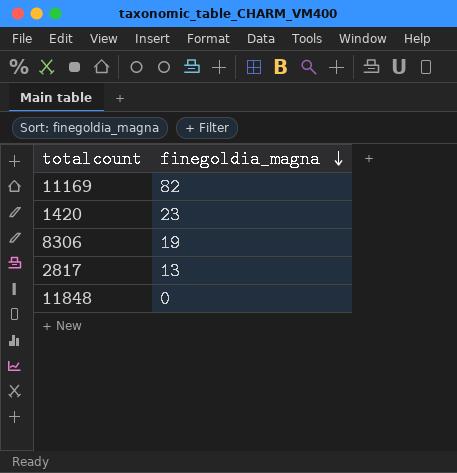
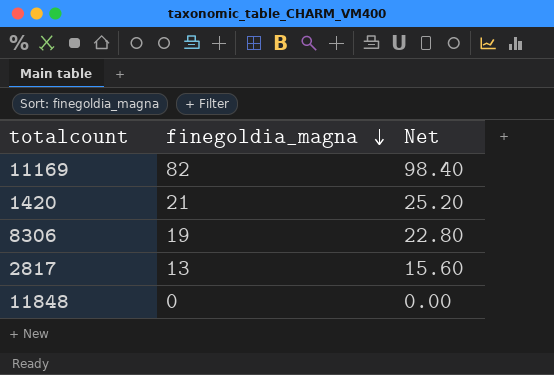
column Net | formula: none -> [finegoldia_magna] * 1.2
1420 | finegoldia_magna: 23 -> 21

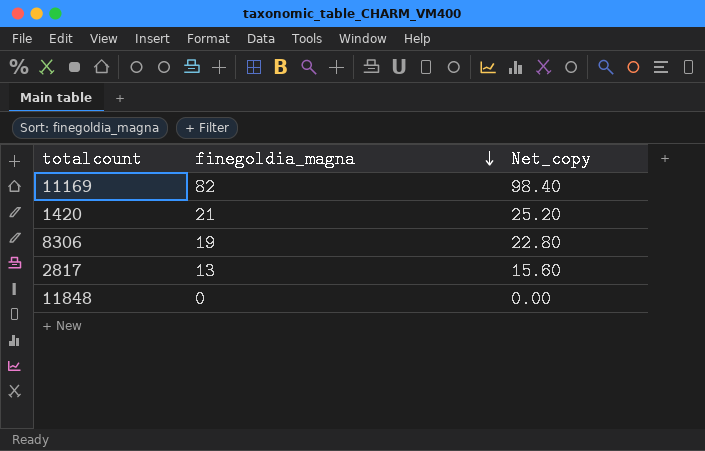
column name: Net -> Net_copy

